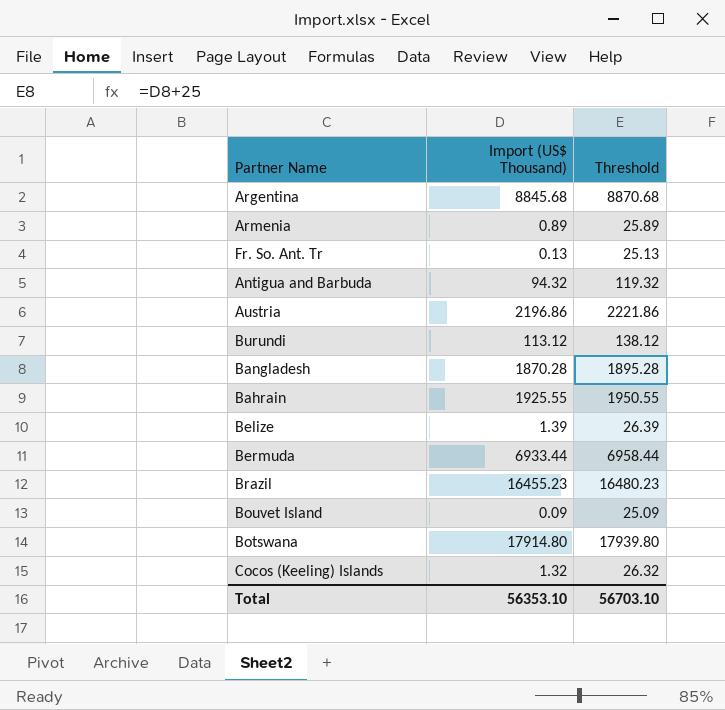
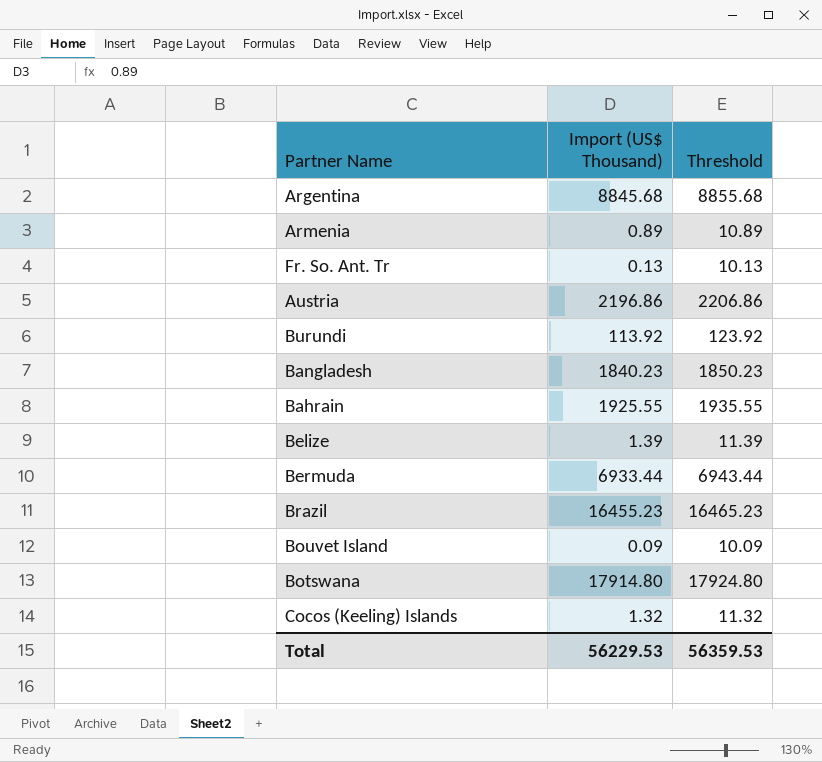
column Threshold | formula: [Import (US$ Thousand)] + 25 -> [Import (US$ Thousand)] + 10
row Antigua and Barbuda: 94.32 | 119.32 -> none
Burundi | Import (US$ Thousand): 113.12 -> 113.92
Bangladesh | Import (US$ Thousand): 1870.28 -> 1840.23
Total | Import (US$ Thousand): 56353.10 -> 56229.53
Total | Threshold: 56703.10 -> 56359.53

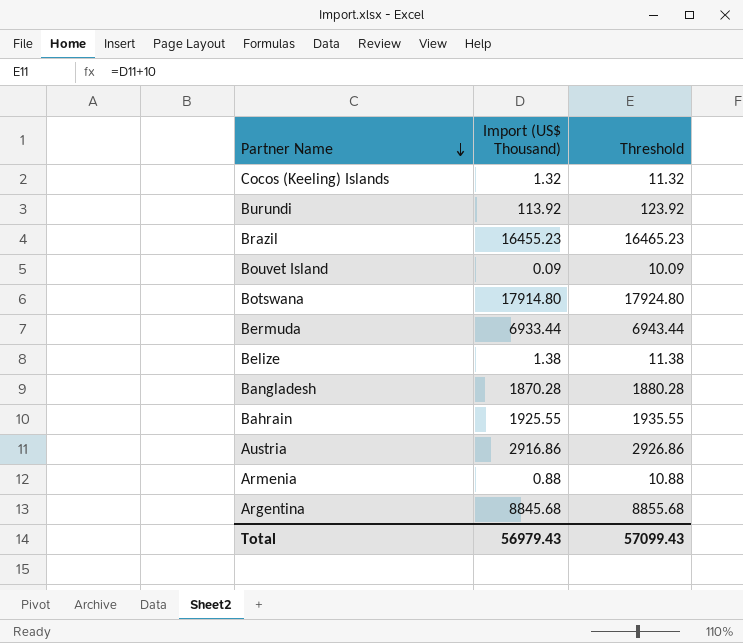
row order: none -> Partner Name descending
row Fr. So. Ant. Tr: 0.13 | 10.13 -> none
Belize | Import (US$ Thousand): 1.39 -> 1.38
Belize | Threshold: 11.39 -> 11.38
Bangladesh | Import (US$ Thousand): 1840.23 -> 1870.28
Bangladesh | Threshold: 1850.23 -> 1880.28
Austria | Import (US$ Thousand): 2196.86 -> 2916.86
Austria | Threshold: 2206.86 -> 2926.86
Armenia | Import (US$ Thousand): 0.89 -> 0.88
Armenia | Threshold: 10.89 -> 10.88
Total | Import (US$ Thousand): 56229.53 -> 56979.43
Total | Threshold: 56359.53 -> 57099.43

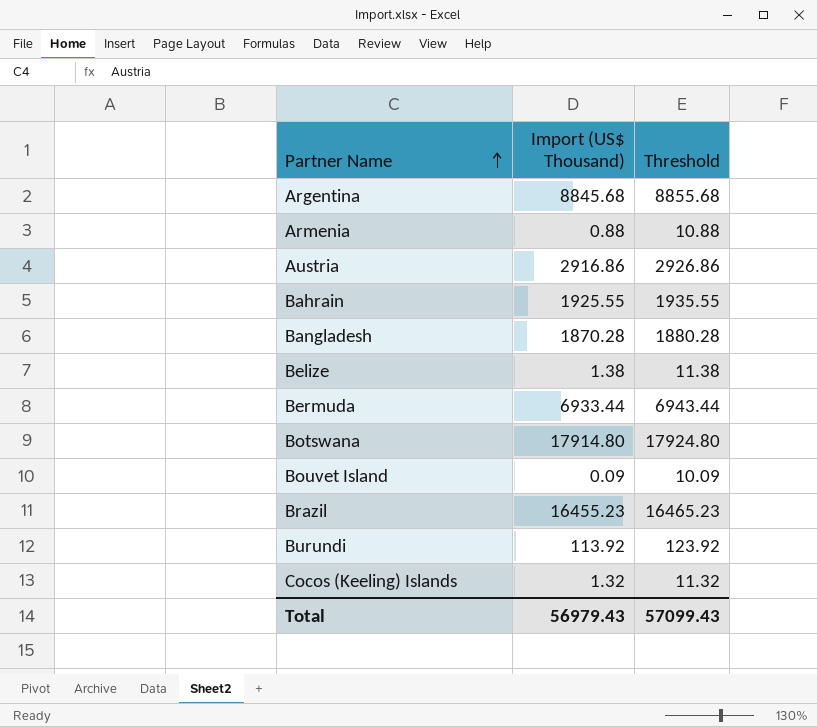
row order: Partner Name descending -> Partner Name ascending

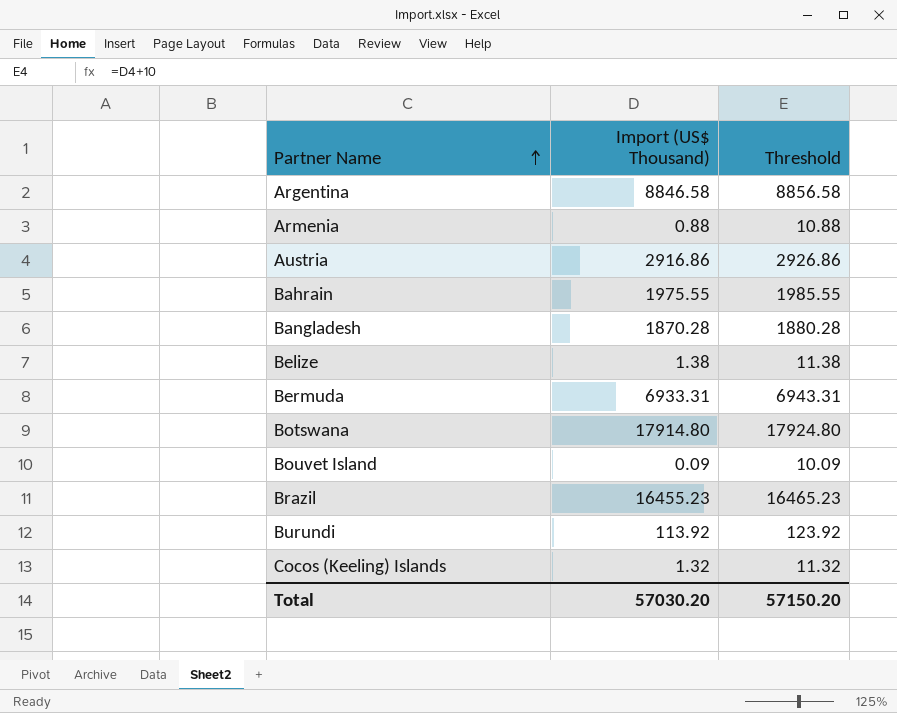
Argentina | Import (US$ Thousand): 8845.68 -> 8846.58
Argentina | Threshold: 8855.68 -> 8856.58
Bahrain | Import (US$ Thousand): 1925.55 -> 1975.55
Bahrain | Threshold: 1935.55 -> 1985.55
Bermuda | Import (US$ Thousand): 6933.44 -> 6933.31
Bermuda | Threshold: 6943.44 -> 6943.31
Total | Import (US$ Thousand): 56979.43 -> 57030.20
Total | Threshold: 57099.43 -> 57150.20

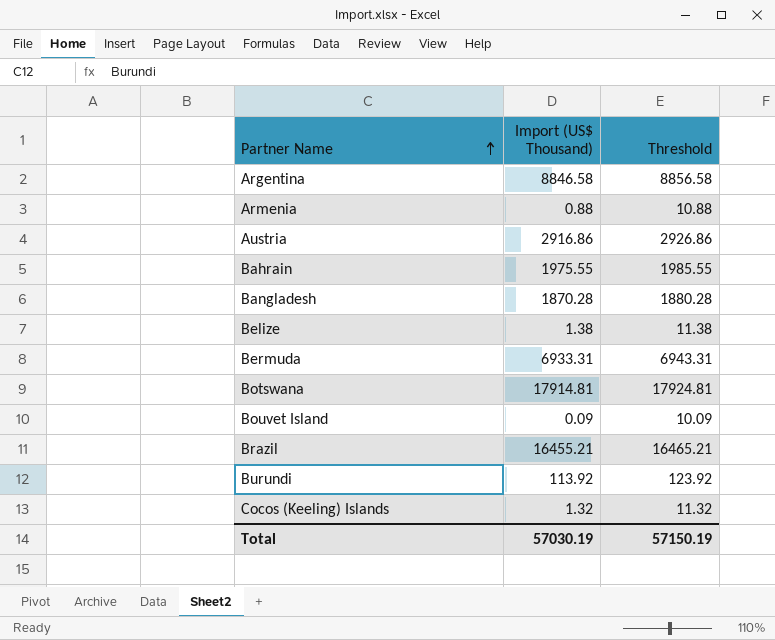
Botswana | Import (US$ Thousand): 17914.80 -> 17914.81
Botswana | Threshold: 17924.80 -> 17924.81
Brazil | Import (US$ Thousand): 16455.23 -> 16455.21
Brazil | Threshold: 16465.23 -> 16465.21
Total | Import (US$ Thousand): 57030.20 -> 57030.19
Total | Threshold: 57150.20 -> 57150.19

